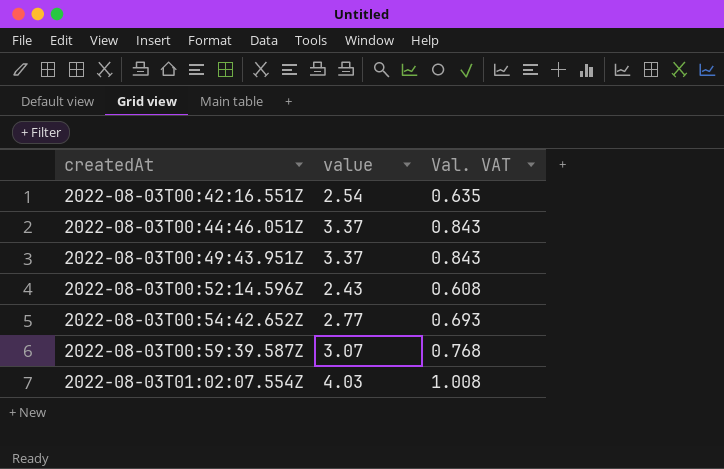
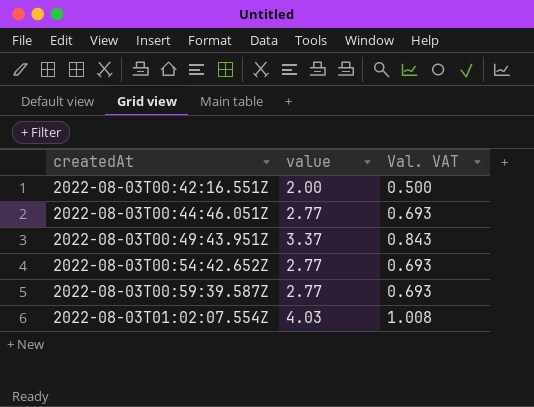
row 2022-08-03T00:52:14.596Z: 2.43 | 0.608 -> none
2022-08-03T00:42:16.551Z | value: 2.54 -> 2.00
2022-08-03T00:42:16.551Z | Val. VAT: 0.635 -> 0.500
2022-08-03T00:44:46.051Z | value: 3.37 -> 2.77
2022-08-03T00:44:46.051Z | Val. VAT: 0.843 -> 0.693
2022-08-03T00:59:39.587Z | value: 3.07 -> 2.77
2022-08-03T00:59:39.587Z | Val. VAT: 0.768 -> 0.693

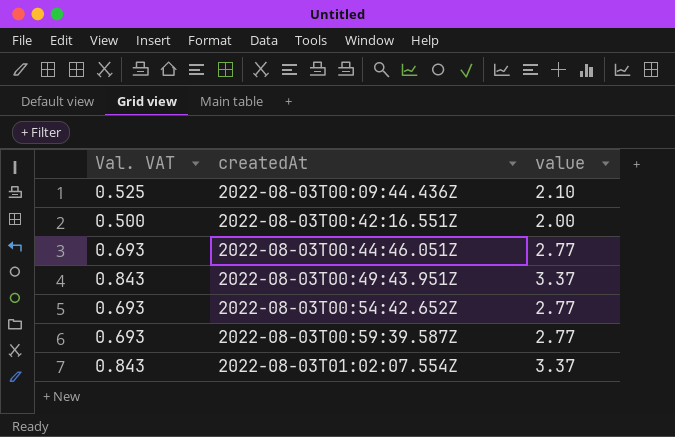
column Val. VAT | position: 3 -> 1
row 2022-08-03T00:09:44.436Z: none -> 0.525 | 2.10
2022-08-03T01:02:07.554Z | Val. VAT: 1.008 -> 0.843
2022-08-03T01:02:07.554Z | value: 4.03 -> 3.37

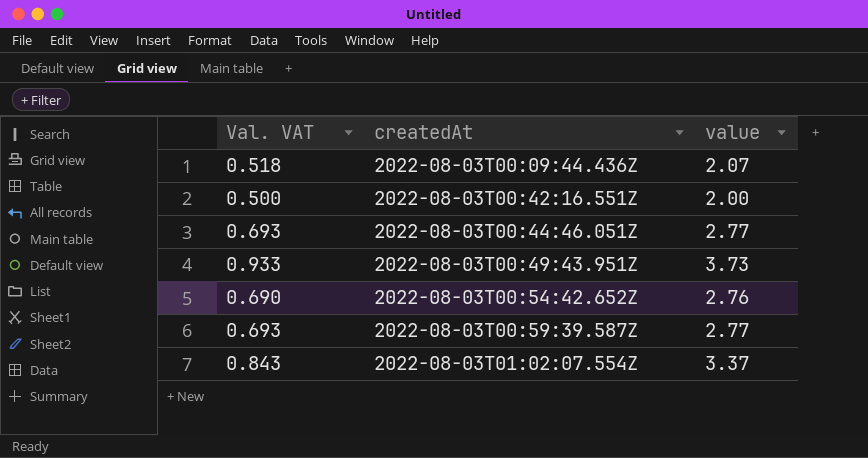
2022-08-03T00:09:44.436Z | Val. VAT: 0.525 -> 0.518
2022-08-03T00:09:44.436Z | value: 2.10 -> 2.07
2022-08-03T00:49:43.951Z | Val. VAT: 0.843 -> 0.933
2022-08-03T00:49:43.951Z | value: 3.37 -> 3.73
2022-08-03T00:54:42.652Z | Val. VAT: 0.693 -> 0.690
2022-08-03T00:54:42.652Z | value: 2.77 -> 2.76

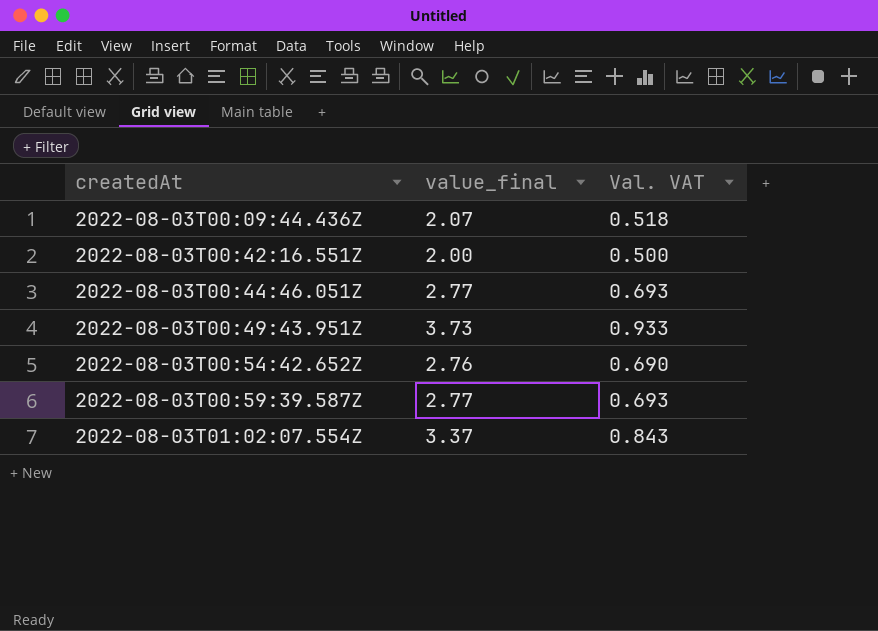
column name: value -> value_final
column Val. VAT | position: 1 -> 3

